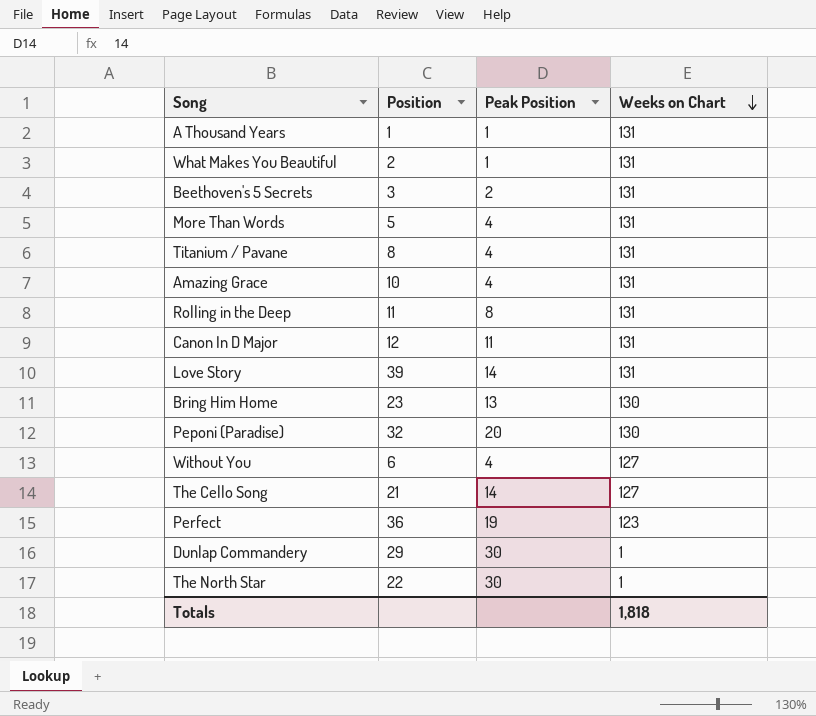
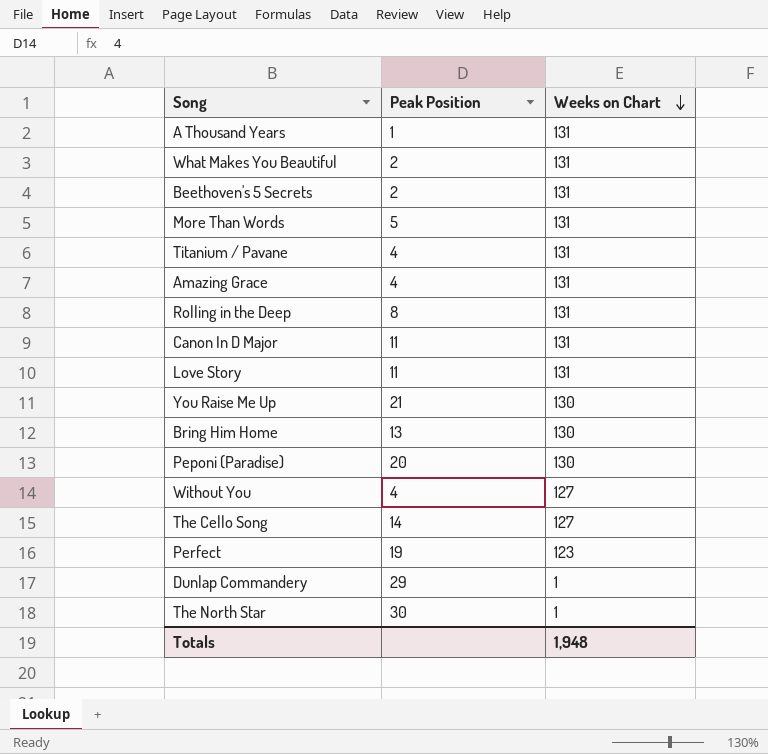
column Position | position: 2 -> none
What Makes You Beautiful | Peak Position: 1 -> 2
More Than Words | Peak Position: 4 -> 5
Love Story | Peak Position: 14 -> 11
row You Raise Me Up: none -> 21 | 130
Dunlap Commandery | Peak Position: 30 -> 29
Totals | Weeks on Chart: 1,818 -> 1,948

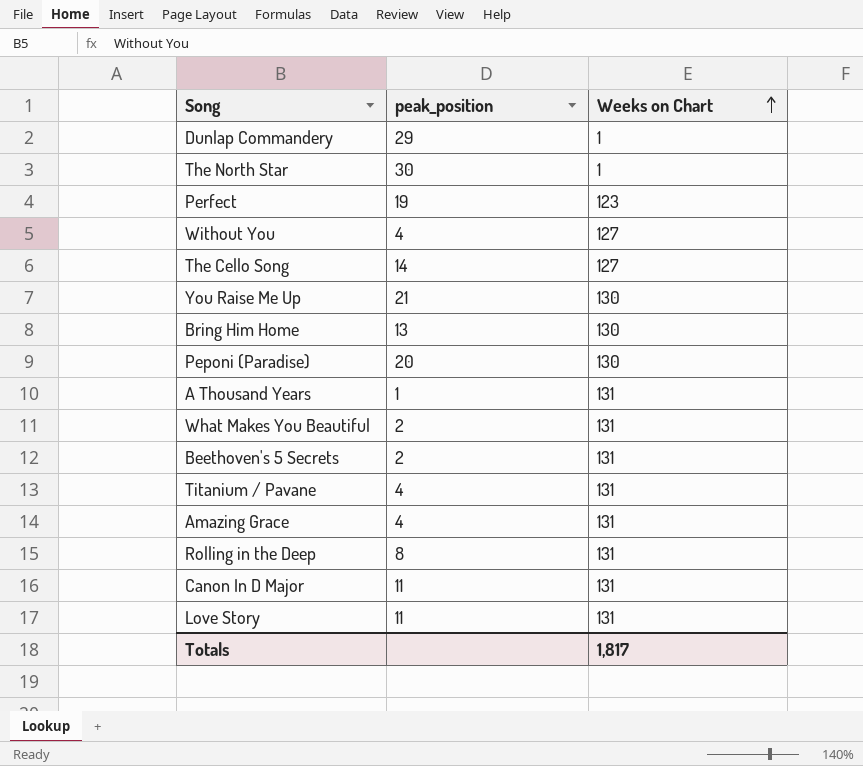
row order: Weeks on Chart descending -> Weeks on Chart ascending
column name: Peak Position -> peak_position
row More Than Words: 5 | 131 -> none
Totals | Weeks on Chart: 1,948 -> 1,817

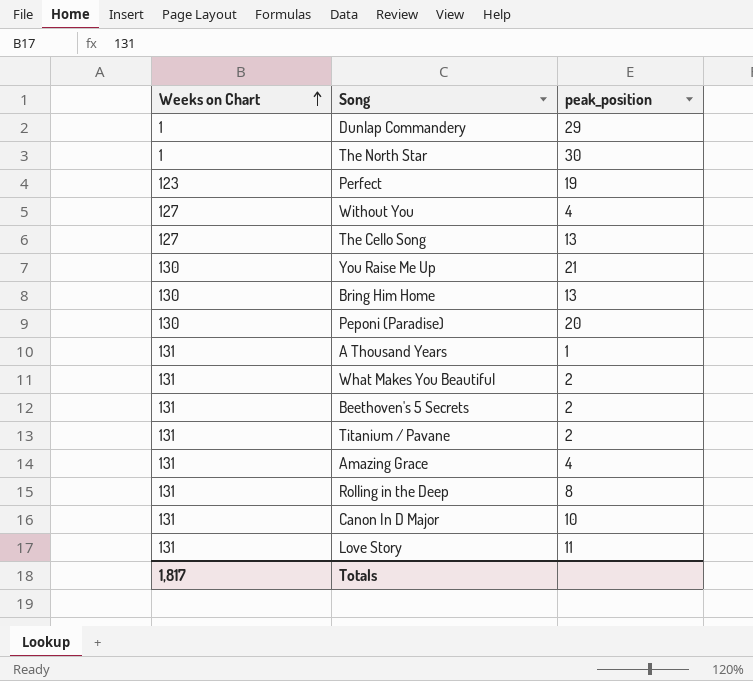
column Weeks on Chart | position: 3 -> 1
The Cello Song | peak_position: 14 -> 13
Titanium / Pavane | peak_position: 4 -> 2
Canon In D Major | peak_position: 11 -> 10

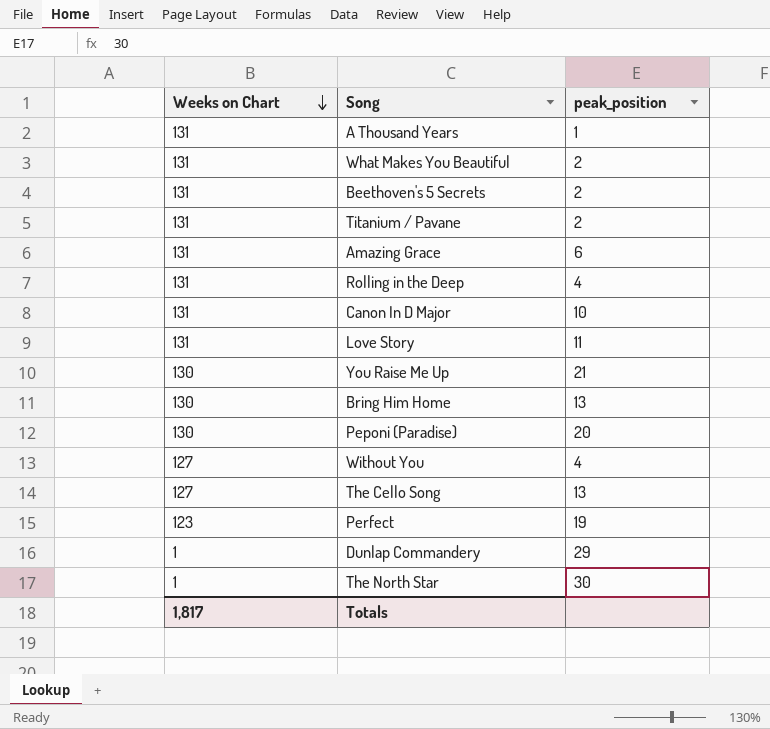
row order: Weeks on Chart ascending -> Weeks on Chart descending
Amazing Grace | peak_position: 4 -> 6
Rolling in the Deep | peak_position: 8 -> 4

